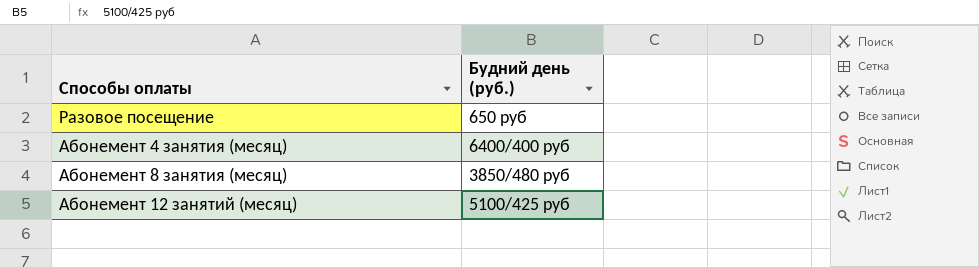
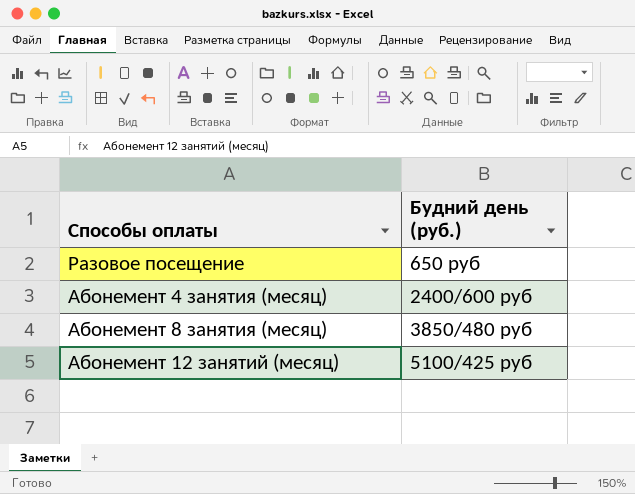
Абонемент 4 занятия (месяц) | Будний день (руб.): 6400/400 руб -> 2400/600 руб

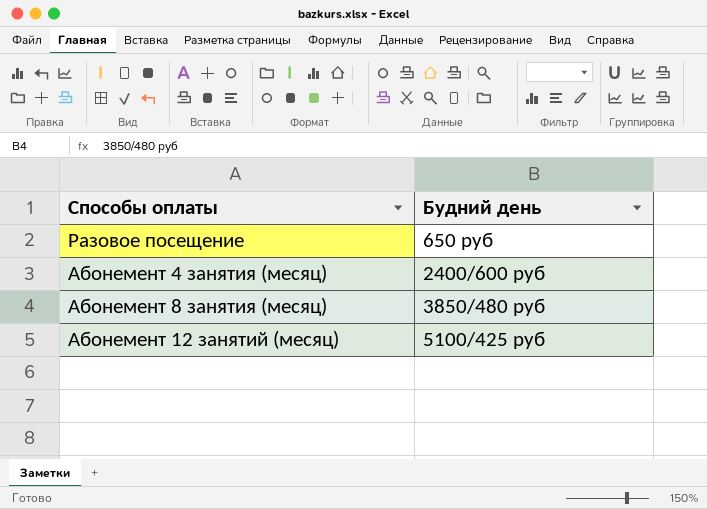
column name: Будний день (руб.) -> Будний день

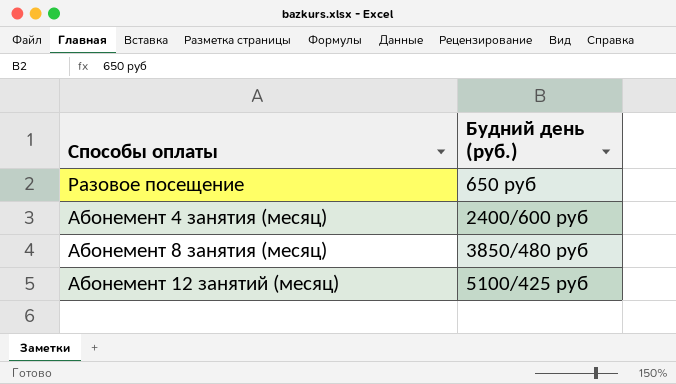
column name: Будний день -> Будний день (руб.)

